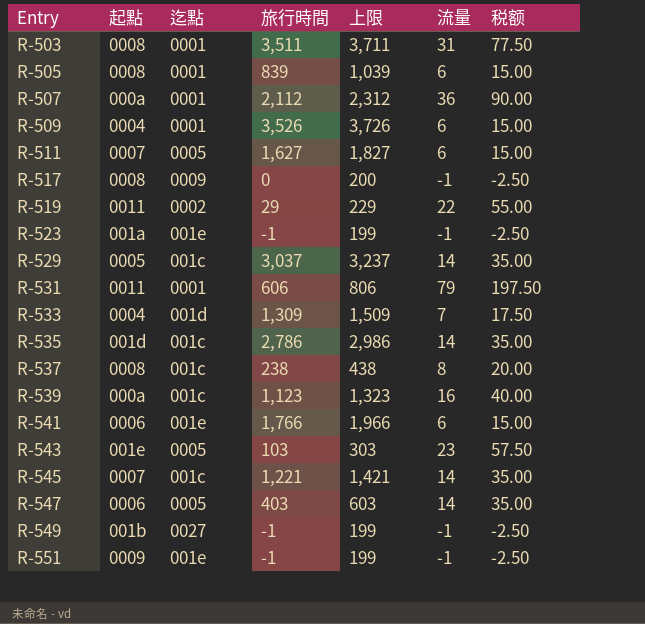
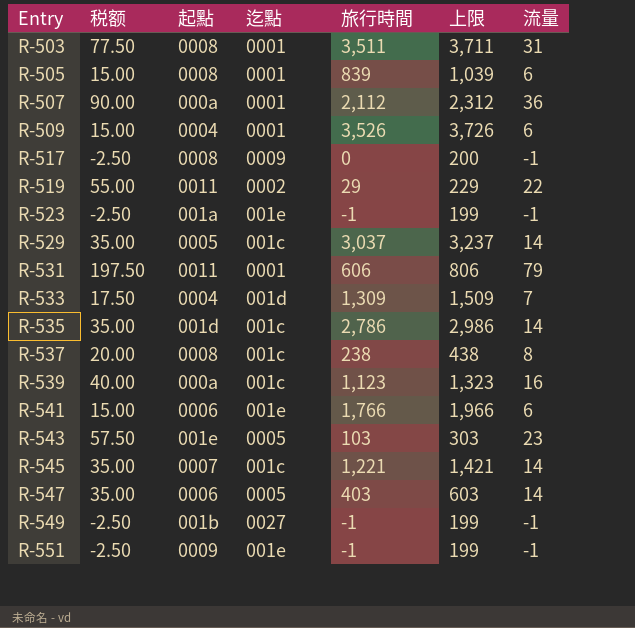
column 税额 | position: 7 -> 2
row R-511: 0007 | 0005 | 1,627 | 1,827 | 6 | 15.00 -> none

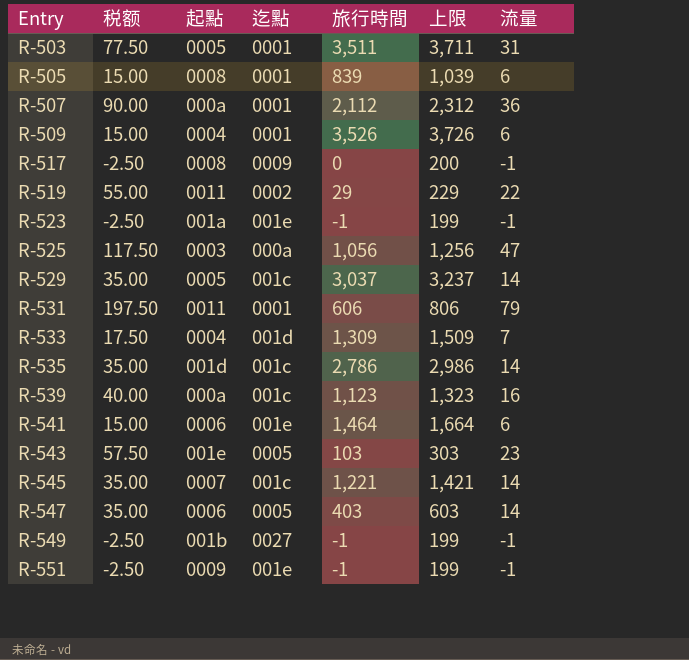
row R-537: 20.00 | 0008 | 001c | 238 | 438 | 8 -> none
R-503 | 起點: 0008 -> 0005
row R-525: none -> 117.50 | 0003 | 000a | 1,056 | 1,256 | 47
R-541 | 旅行時間: 1,766 -> 1,464
R-541 | 上限: 1,966 -> 1,664

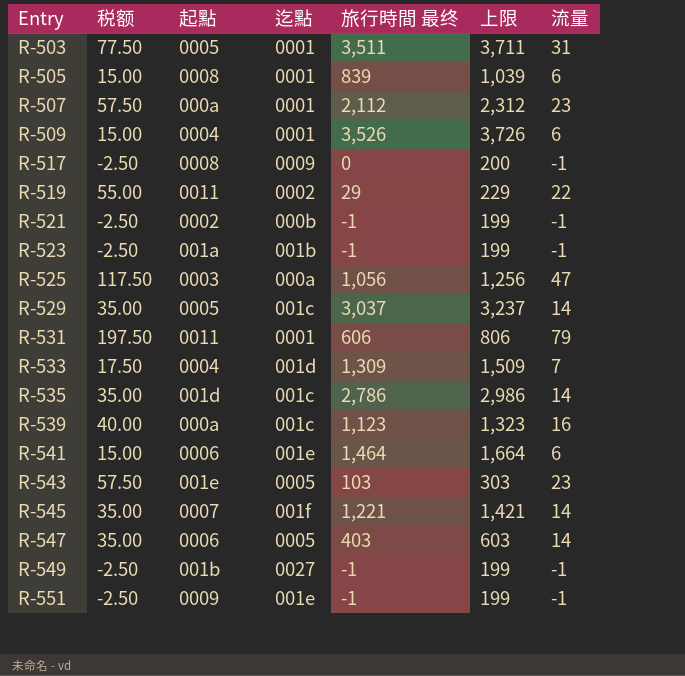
column name: 旅行時間 -> 旅行時間 最终
R-507 | 税额: 90.00 -> 57.50
R-507 | 流量: 36 -> 23
row R-521: none -> -2.50 | 0002 | 000b | -1 | 199 | -1
R-523 | 迄點: 001e -> 001b
R-545 | 迄點: 001c -> 001f

